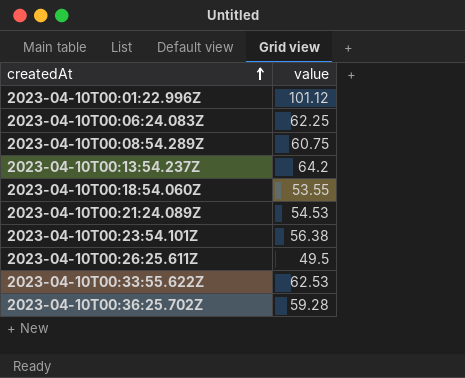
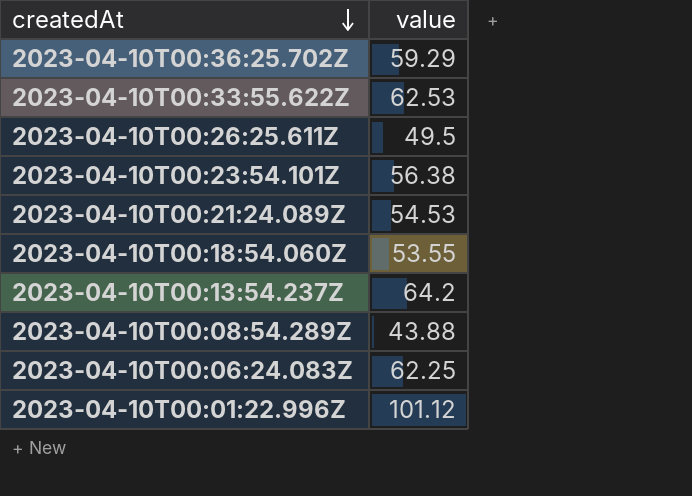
row order: createdAt ascending -> createdAt descending
2023-04-10T00:36:25.702Z | value: 59.28 -> 59.29
2023-04-10T00:08:54.289Z | value: 60.75 -> 43.88

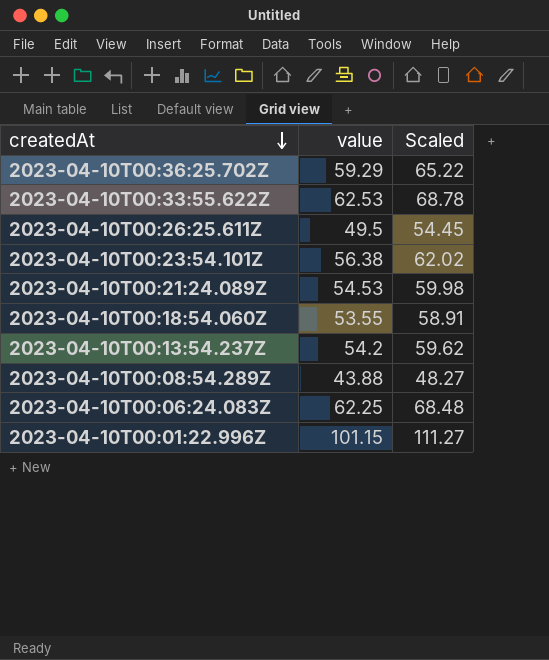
column Scaled | formula: none -> [value] * 1.1
2023-04-10T00:13:54.237Z | value: 64.2 -> 54.2
2023-04-10T00:01:22.996Z | value: 101.12 -> 101.15

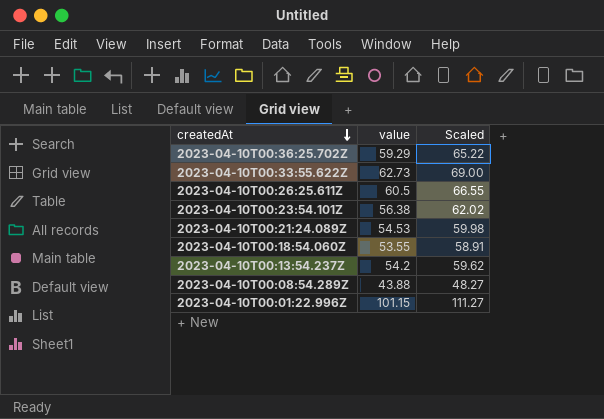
row 2023-04-10T00:06:24.083Z: 62.25 | 68.48 -> none
2023-04-10T00:33:55.622Z | value: 62.53 -> 62.73
2023-04-10T00:33:55.622Z | Scaled: 68.78 -> 69.00
2023-04-10T00:26:25.611Z | value: 49.5 -> 60.5
2023-04-10T00:26:25.611Z | Scaled: 54.45 -> 66.55

